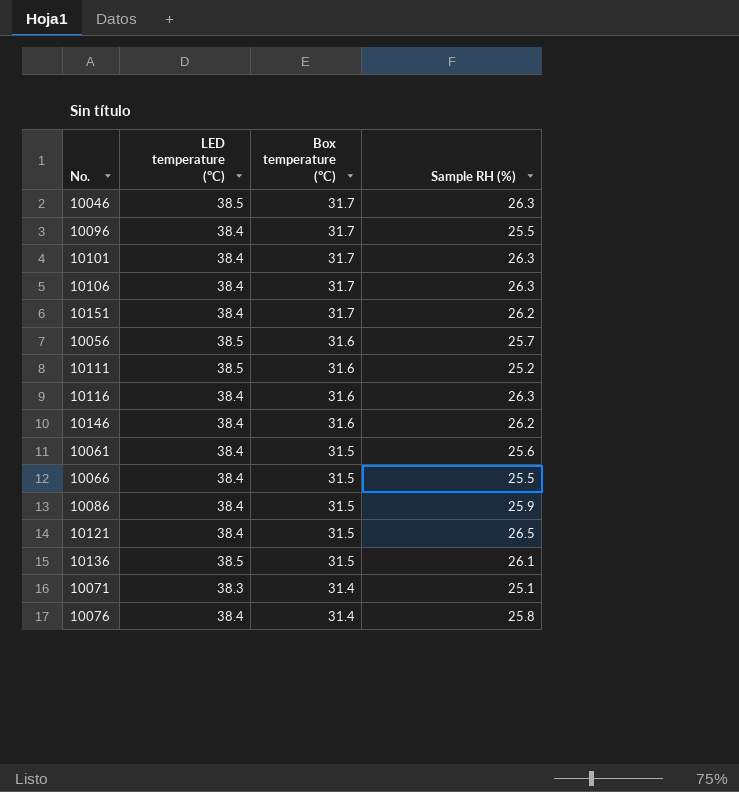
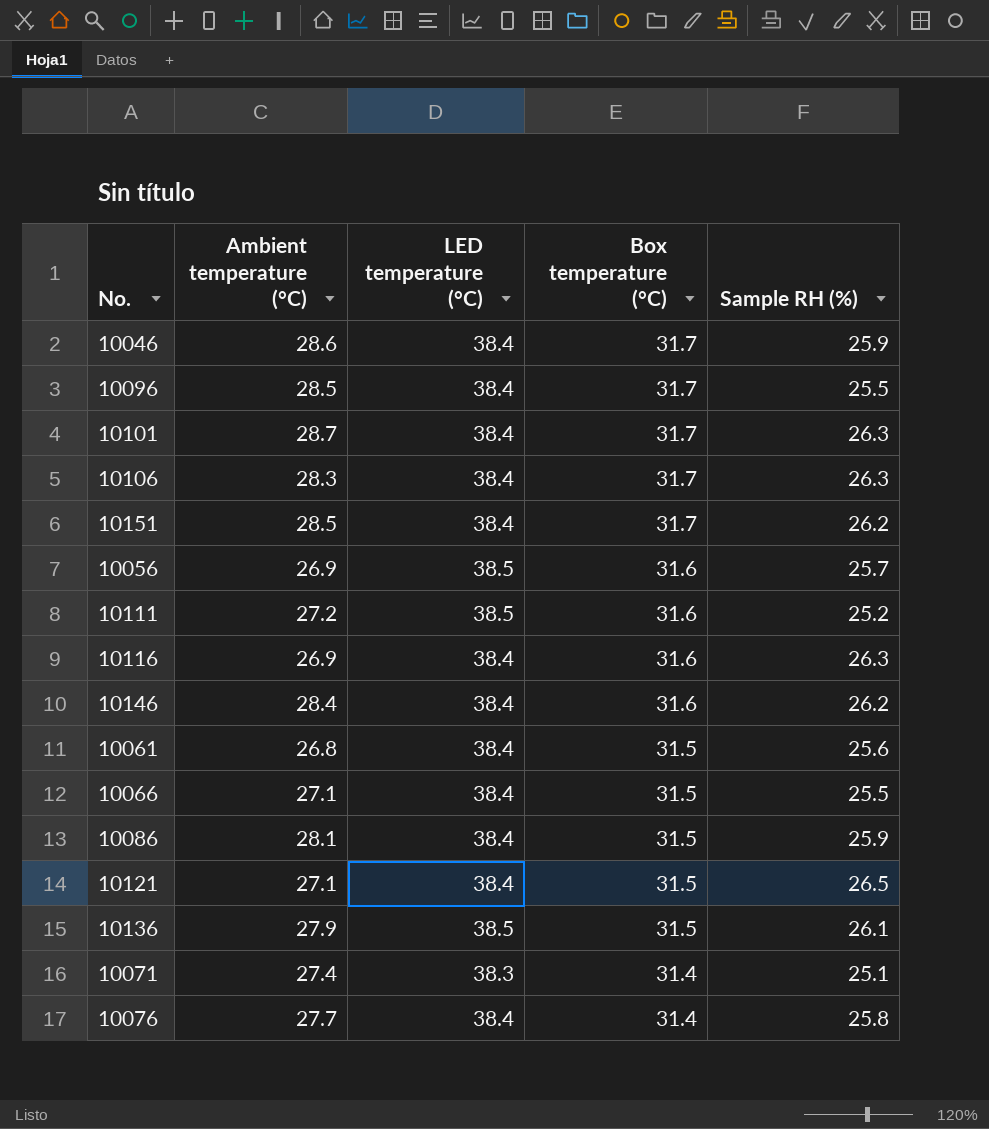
column Ambient temperature (°C) | position: none -> 2
10046 | LED temperature (°C): 38.5 -> 38.4
10046 | Sample RH (%): 26.3 -> 25.9

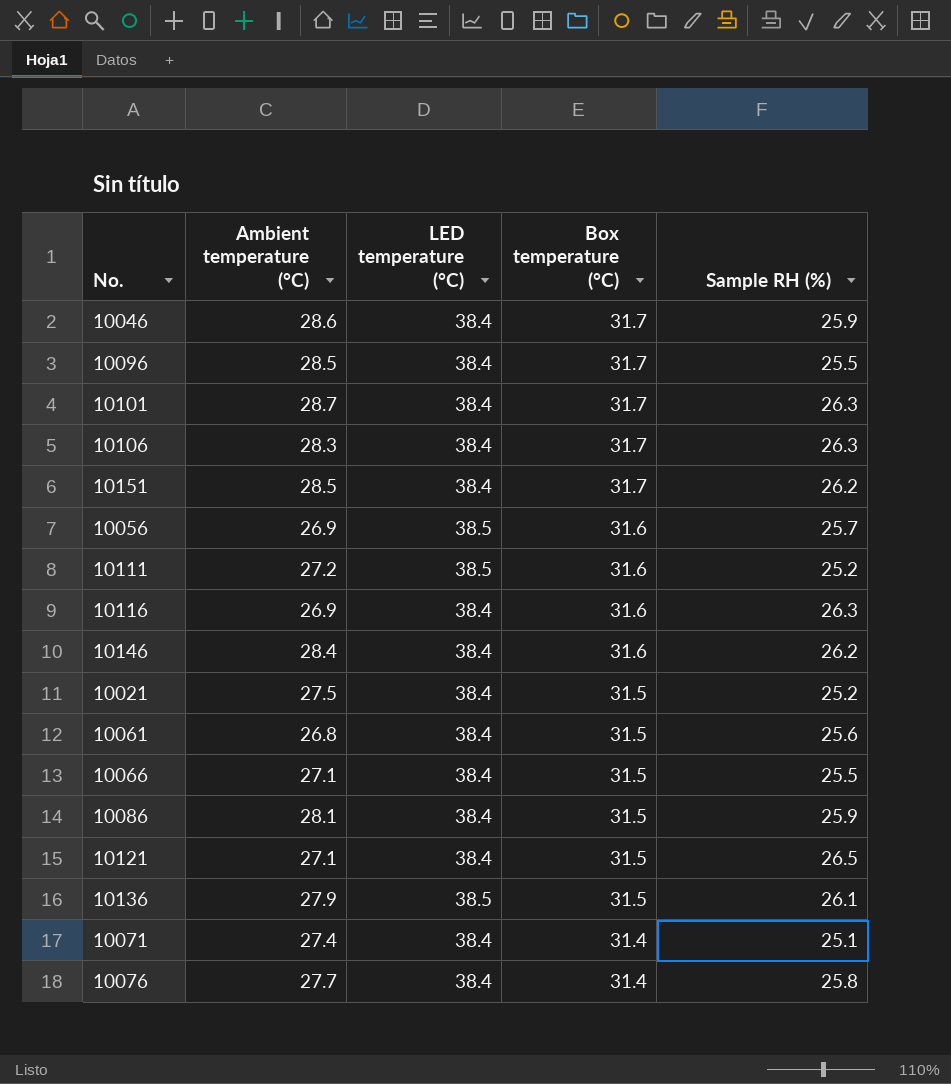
row 10021: none -> 27.5 | 38.4 | 31.5 | 25.2
10071 | LED temperature (°C): 38.3 -> 38.4

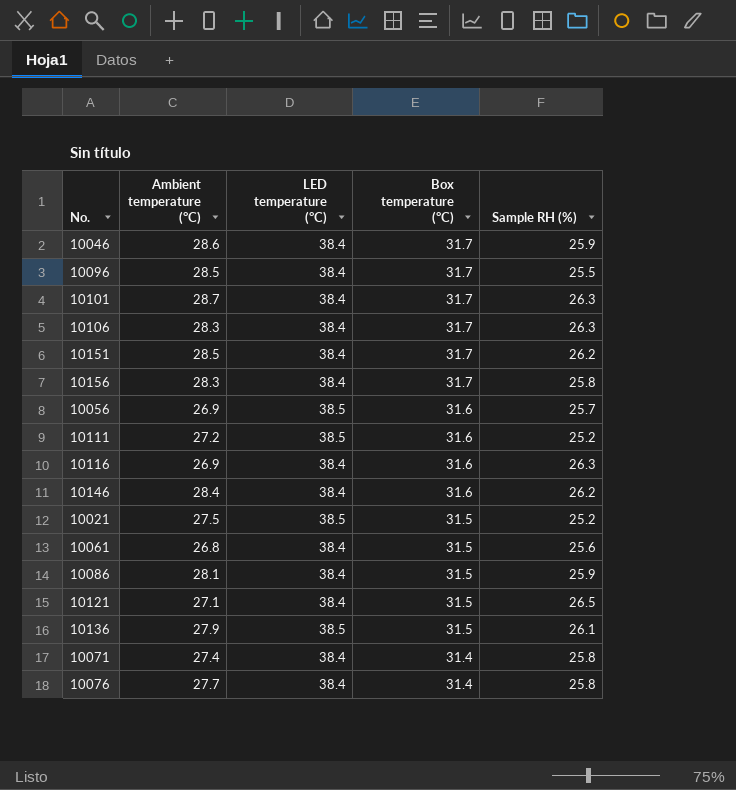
row 10066: 27.1 | 38.4 | 31.5 | 25.5 -> none
row 10156: none -> 28.3 | 38.4 | 31.7 | 25.8
10021 | LED temperature (°C): 38.4 -> 38.5
10071 | Sample RH (%): 25.1 -> 25.8

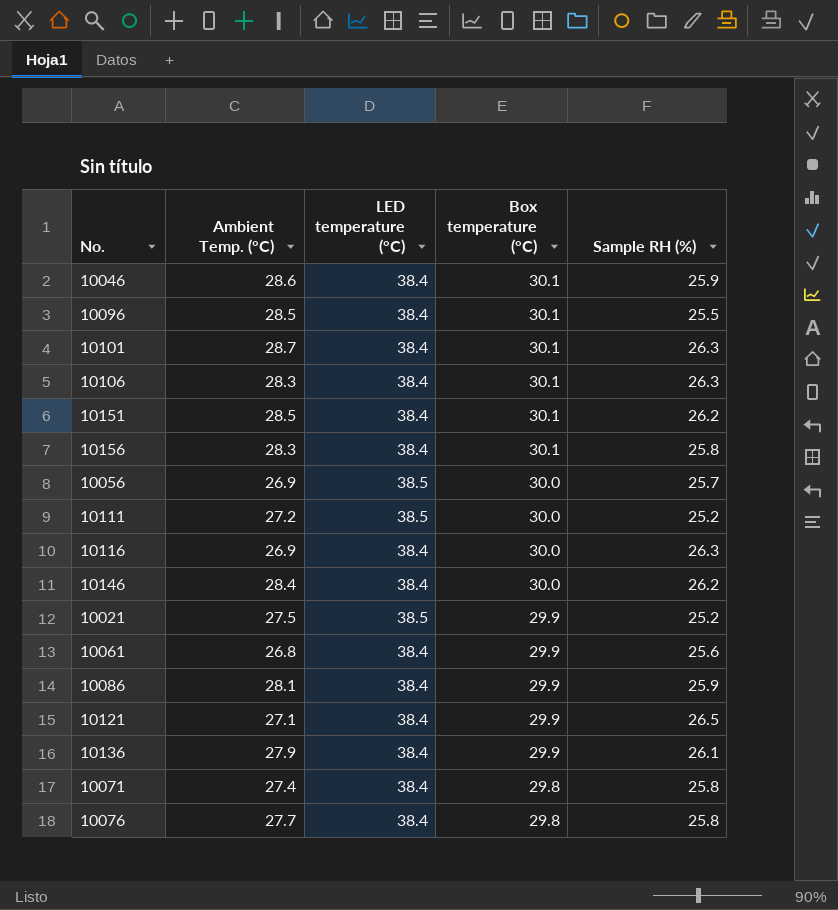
column name: Ambient temperature (°C) -> Ambient Temp. (°C)
10046 | Box temperature (°C): 31.7 -> 30.1
10096 | Box temperature (°C): 31.7 -> 30.1
10101 | Box temperature (°C): 31.7 -> 30.1
10106 | Box temperature (°C): 31.7 -> 30.1
10151 | Box temperature (°C): 31.7 -> 30.1
10156 | Box temperature (°C): 31.7 -> 30.1
10056 | Box temperature (°C): 31.6 -> 30.0
10111 | Box temperature (°C): 31.6 -> 30.0
10116 | Box temperature (°C): 31.6 -> 30.0
10146 | Box temperature (°C): 31.6 -> 30.0
10021 | Box temperature (°C): 31.5 -> 29.9
10061 | Box temperature (°C): 31.5 -> 29.9
10086 | Box temperature (°C): 31.5 -> 29.9
10121 | Box temperature (°C): 31.5 -> 29.9
10136 | LED temperature (°C): 38.5 -> 38.4
10136 | Box temperature (°C): 31.5 -> 29.9
10071 | Box temperature (°C): 31.4 -> 29.8
10076 | Box temperature (°C): 31.4 -> 29.8

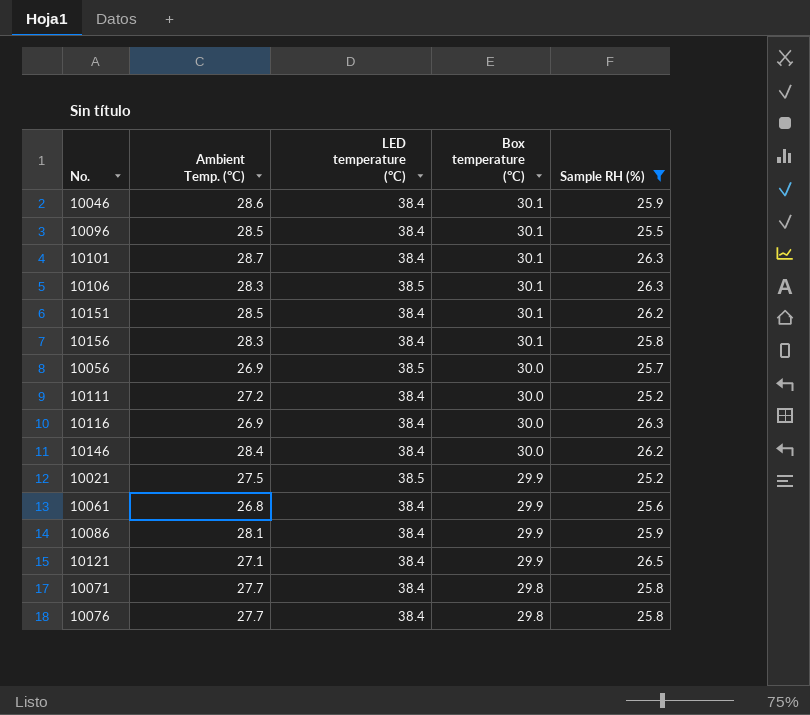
filter: none -> Sample RH (%) != 26.1
10106 | LED temperature (°C): 38.4 -> 38.5
10111 | LED temperature (°C): 38.5 -> 38.4
10071 | Ambient Temp. (°C): 27.4 -> 27.7

